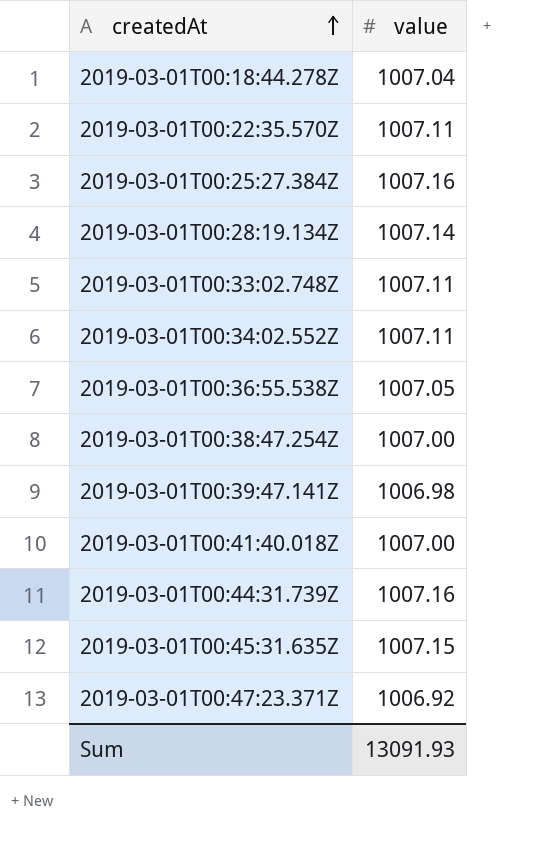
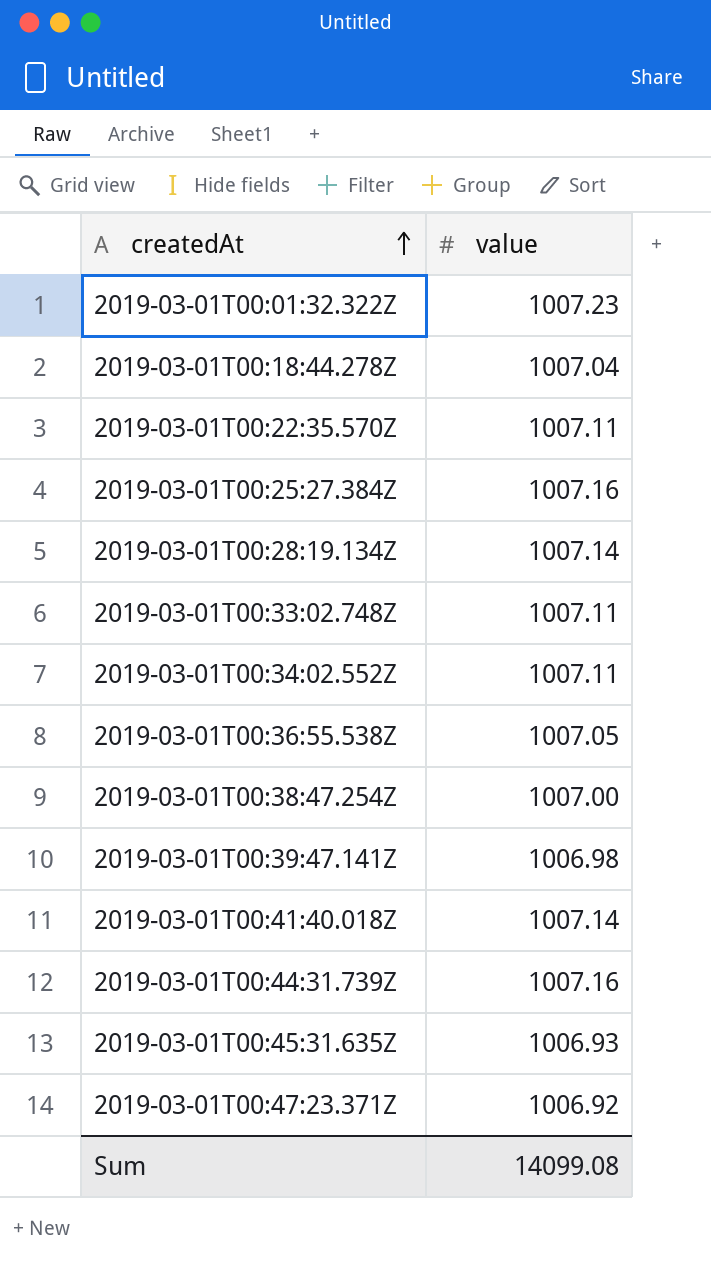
row 2019-03-01T00:01:32.322Z: none -> 1007.23
2019-03-01T00:41:40.018Z | value: 1007.00 -> 1007.14
2019-03-01T00:45:31.635Z | value: 1007.15 -> 1006.93
Sum | value: 13091.93 -> 14099.08

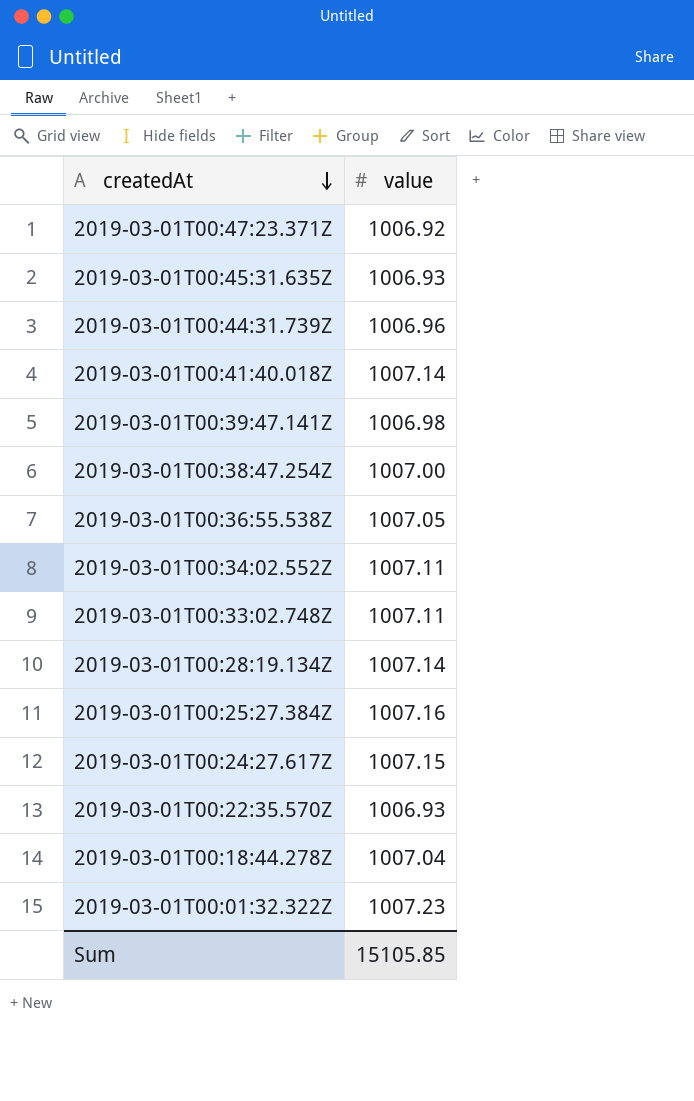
row order: createdAt ascending -> createdAt descending
2019-03-01T00:44:31.739Z | value: 1007.16 -> 1006.96
row 2019-03-01T00:24:27.617Z: none -> 1007.15
2019-03-01T00:22:35.570Z | value: 1007.11 -> 1006.93
Sum | value: 14099.08 -> 15105.85

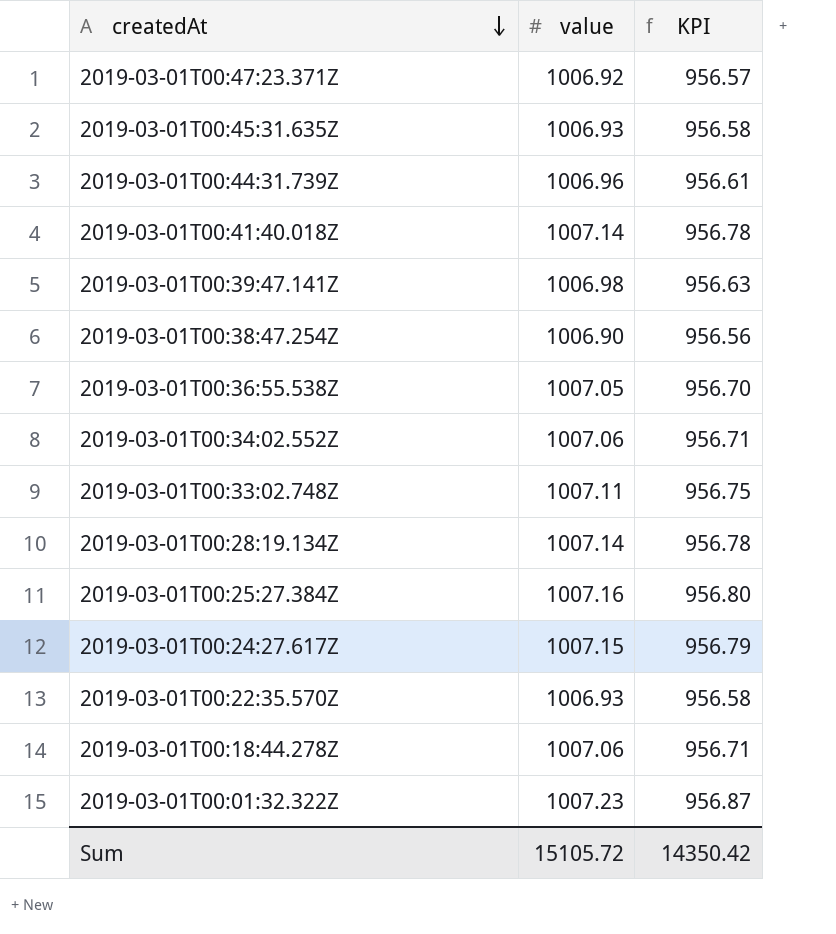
column KPI | formula: none -> [value] * 0.95
2019-03-01T00:38:47.254Z | value: 1007.00 -> 1006.90
2019-03-01T00:34:02.552Z | value: 1007.11 -> 1007.06
2019-03-01T00:18:44.278Z | value: 1007.04 -> 1007.06
Sum | value: 15105.85 -> 15105.72

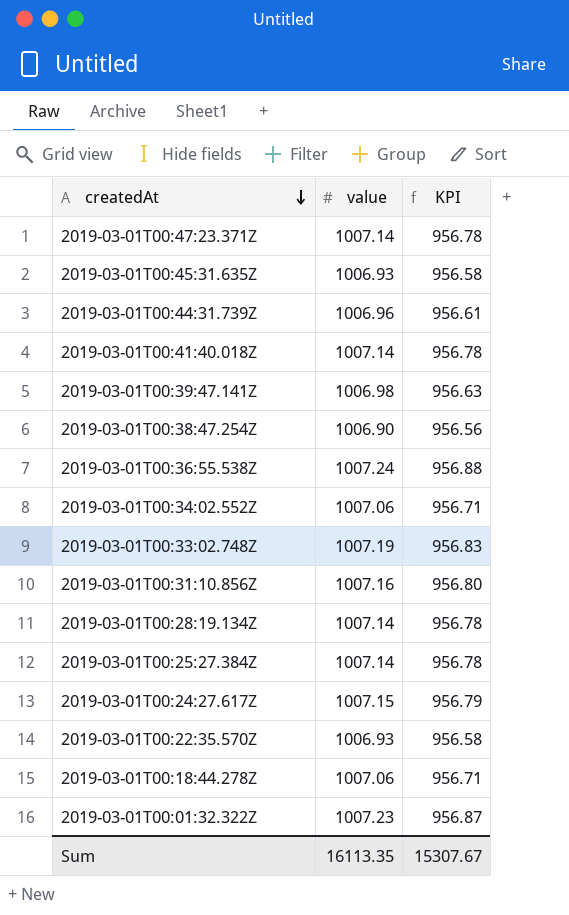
2019-03-01T00:47:23.371Z | value: 1006.92 -> 1007.14
2019-03-01T00:47:23.371Z | KPI: 956.57 -> 956.78
2019-03-01T00:36:55.538Z | value: 1007.05 -> 1007.24
2019-03-01T00:36:55.538Z | KPI: 956.70 -> 956.88
2019-03-01T00:33:02.748Z | value: 1007.11 -> 1007.19
2019-03-01T00:33:02.748Z | KPI: 956.75 -> 956.83
row 2019-03-01T00:31:10.856Z: none -> 1007.16 | 956.80
2019-03-01T00:25:27.384Z | value: 1007.16 -> 1007.14
2019-03-01T00:25:27.384Z | KPI: 956.80 -> 956.78
Sum | value: 15105.72 -> 16113.35
Sum | KPI: 14350.42 -> 15307.67

